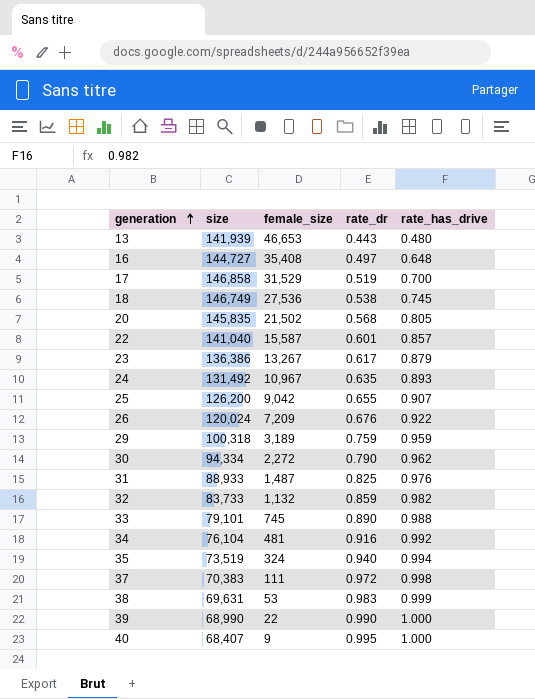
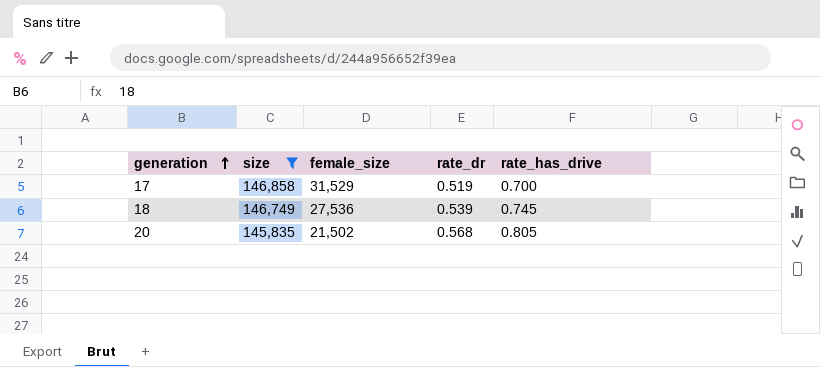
filter: none -> size >= 145,835
18 | rate_dr: 0.538 -> 0.539

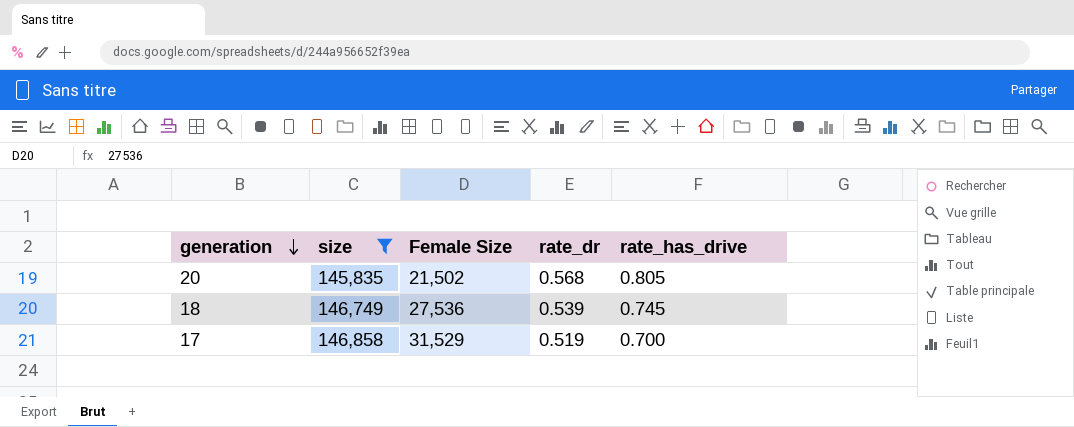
row order: generation ascending -> generation descending
column name: female_size -> Female Size

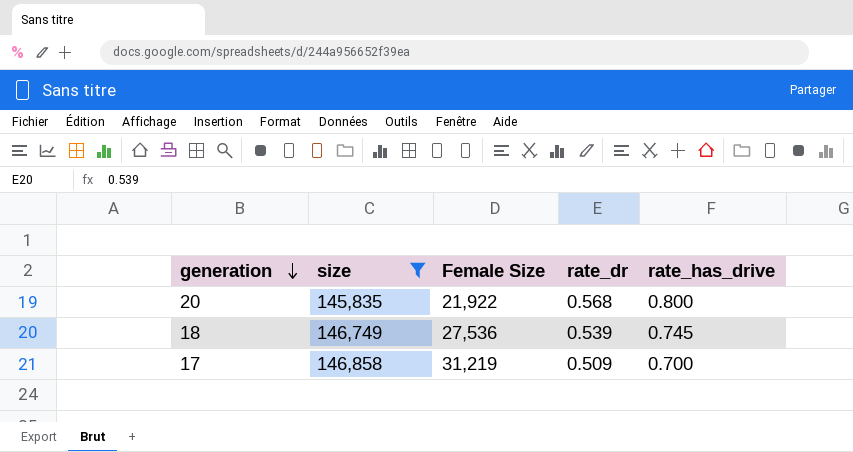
20 | Female Size: 21,502 -> 21,922
20 | rate_has_drive: 0.805 -> 0.800
17 | Female Size: 31,529 -> 31,219
17 | rate_dr: 0.519 -> 0.509

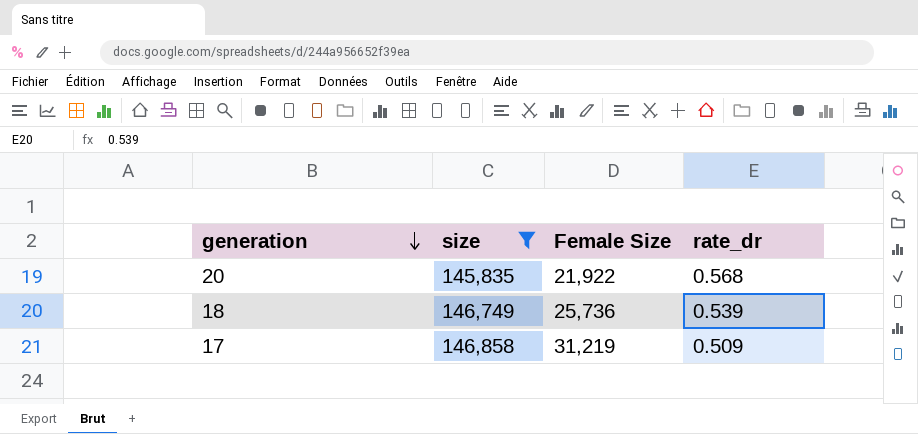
column rate_has_drive | position: 5 -> none
18 | Female Size: 27,536 -> 25,736

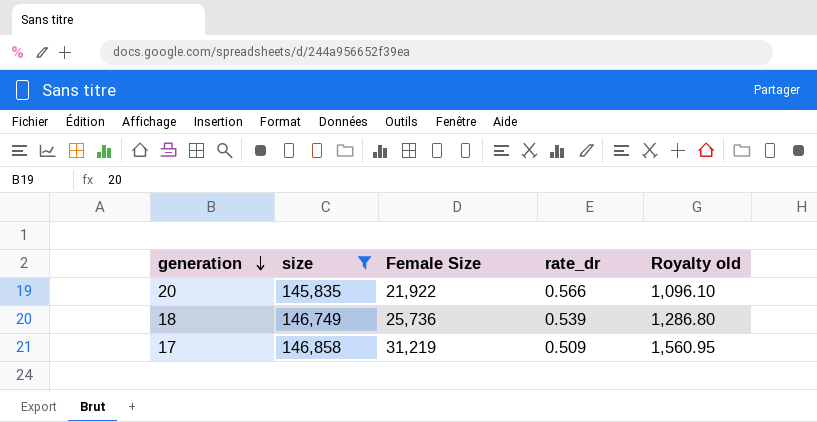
column Royalty old | formula: none -> [Female Size] * 0.05
20 | rate_dr: 0.568 -> 0.566

